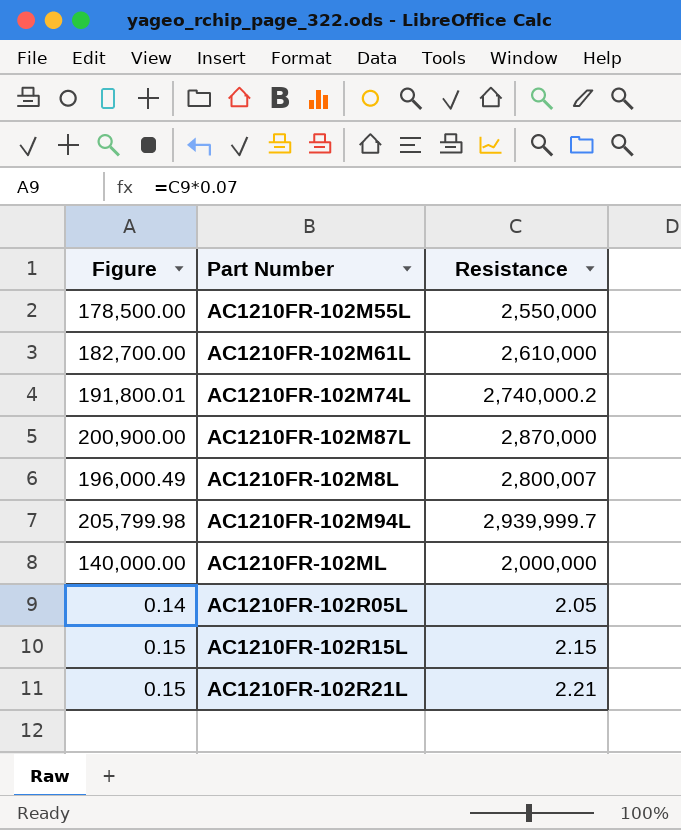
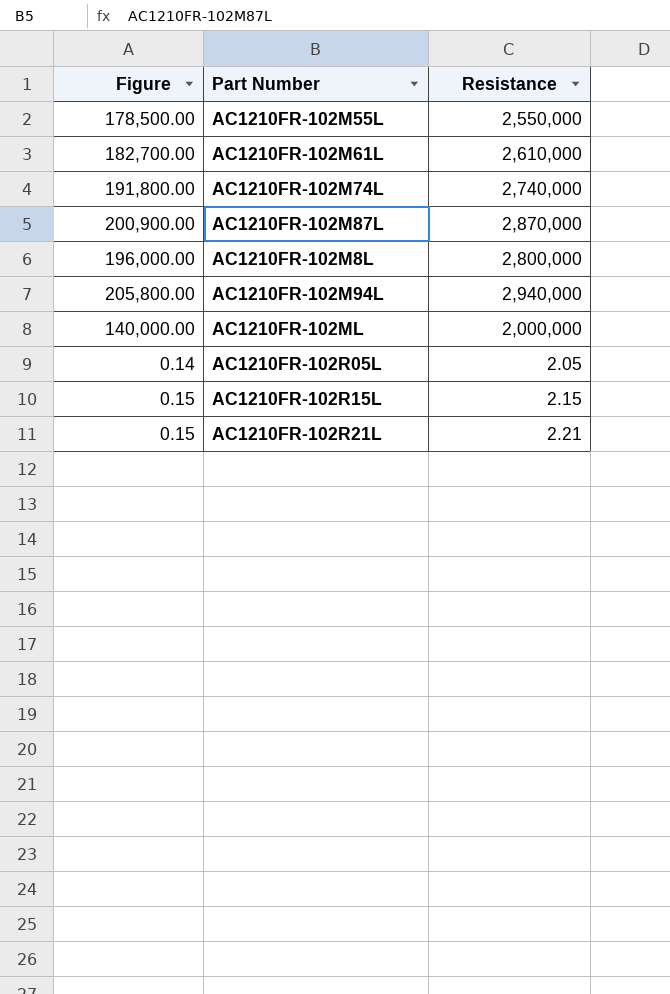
AC1210FR-102M74L | Figure: 191,800.01 -> 191,800.00
AC1210FR-102M74L | Resistance: 2,740,000.2 -> 2,740,000
AC1210FR-102M8L | Figure: 196,000.49 -> 196,000.00
AC1210FR-102M8L | Resistance: 2,800,007 -> 2,800,000
AC1210FR-102M94L | Figure: 205,799.98 -> 205,800.00
AC1210FR-102M94L | Resistance: 2,939,999.7 -> 2,940,000

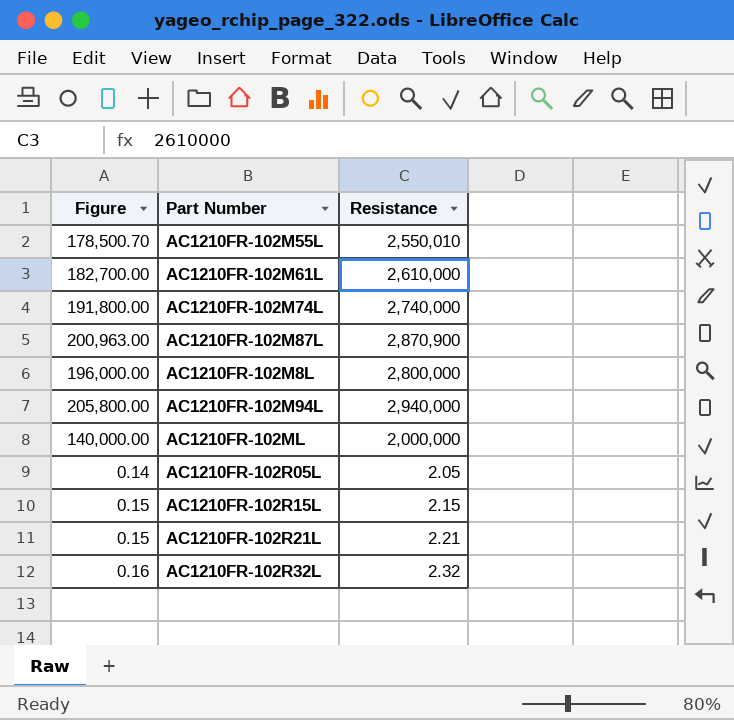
AC1210FR-102M55L | Figure: 178,500.00 -> 178,500.70
AC1210FR-102M55L | Resistance: 2,550,000 -> 2,550,010
AC1210FR-102M87L | Figure: 200,900.00 -> 200,963.00
AC1210FR-102M87L | Resistance: 2,870,000 -> 2,870,900
row AC1210FR-102R32L: none -> 0.16 | 2.32

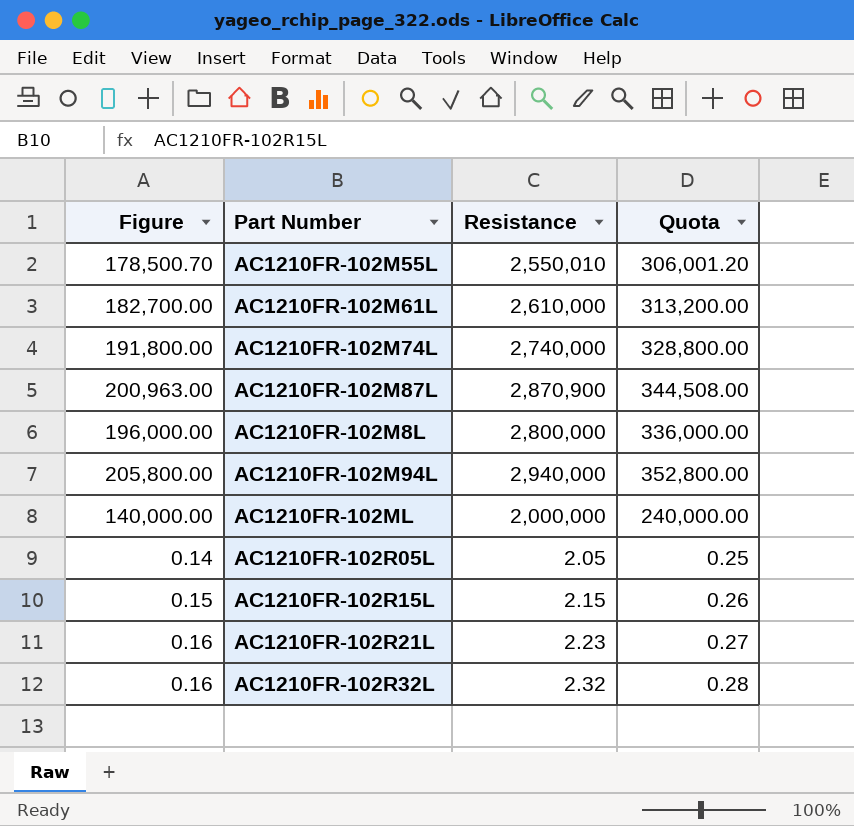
column Quota | formula: none -> [Resistance] * 0.12
AC1210FR-102R21L | Figure: 0.15 -> 0.16
AC1210FR-102R21L | Resistance: 2.21 -> 2.23

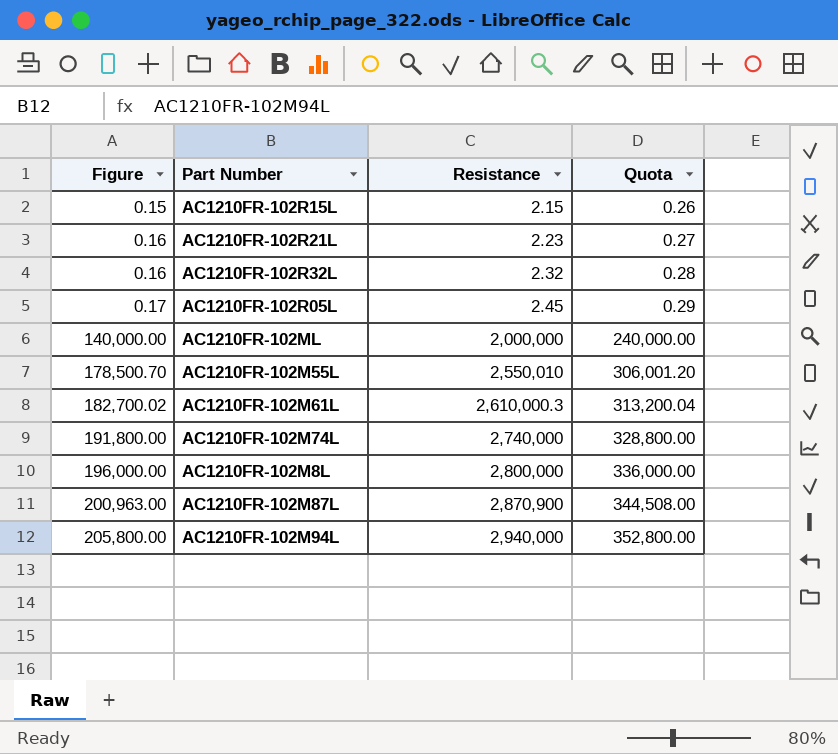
row order: none -> Figure ascending
AC1210FR-102R05L | Figure: 0.14 -> 0.17
AC1210FR-102R05L | Resistance: 2.05 -> 2.45
AC1210FR-102R05L | Quota: 0.25 -> 0.29
AC1210FR-102M61L | Figure: 182,700.00 -> 182,700.02
AC1210FR-102M61L | Resistance: 2,610,000 -> 2,610,000.3
AC1210FR-102M61L | Quota: 313,200.00 -> 313,200.04

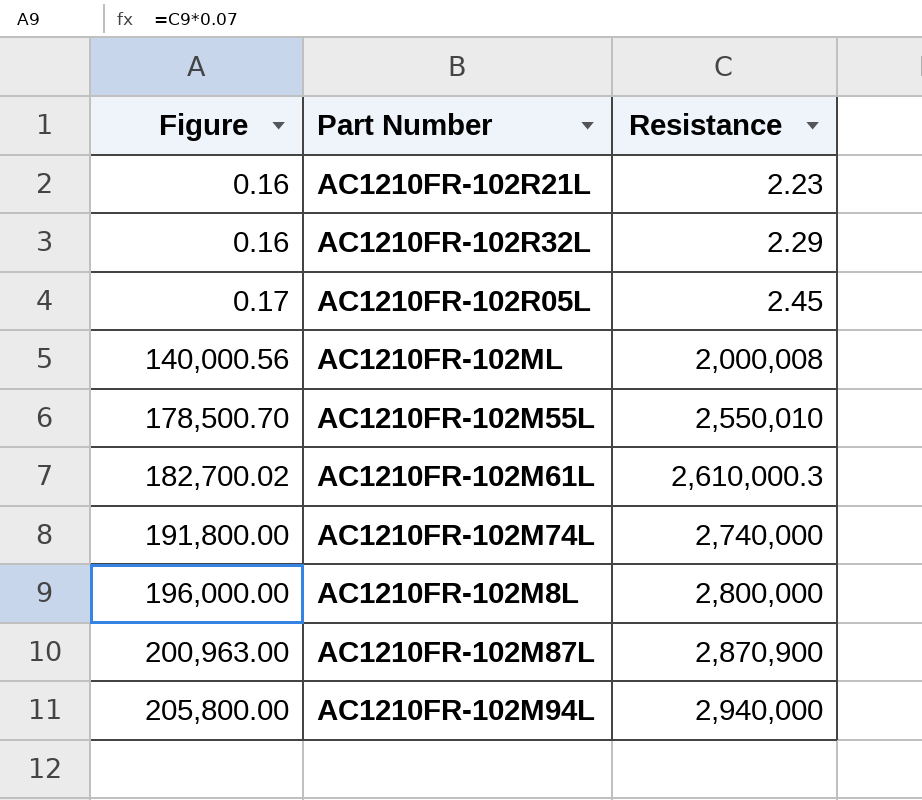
column Quota | formula: [Resistance] * 0.12 -> none
row AC1210FR-102R15L: 0.15 | 2.15 | 0.26 -> none
AC1210FR-102R32L | Resistance: 2.32 -> 2.29
AC1210FR-102ML | Figure: 140,000.00 -> 140,000.56
AC1210FR-102ML | Resistance: 2,000,000 -> 2,000,008

